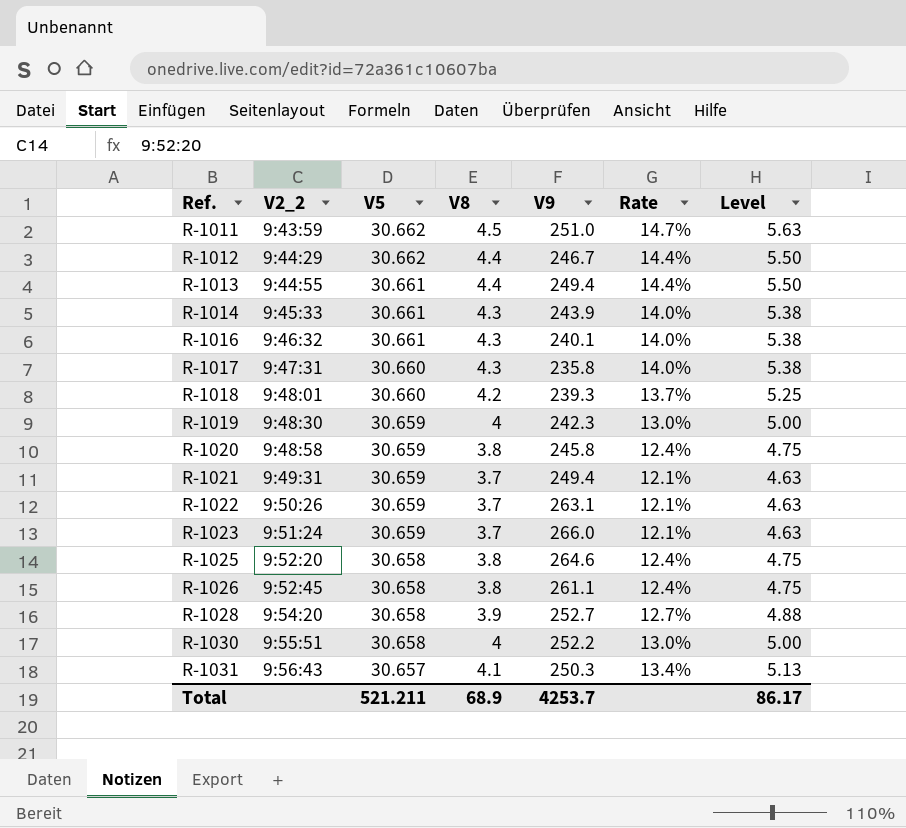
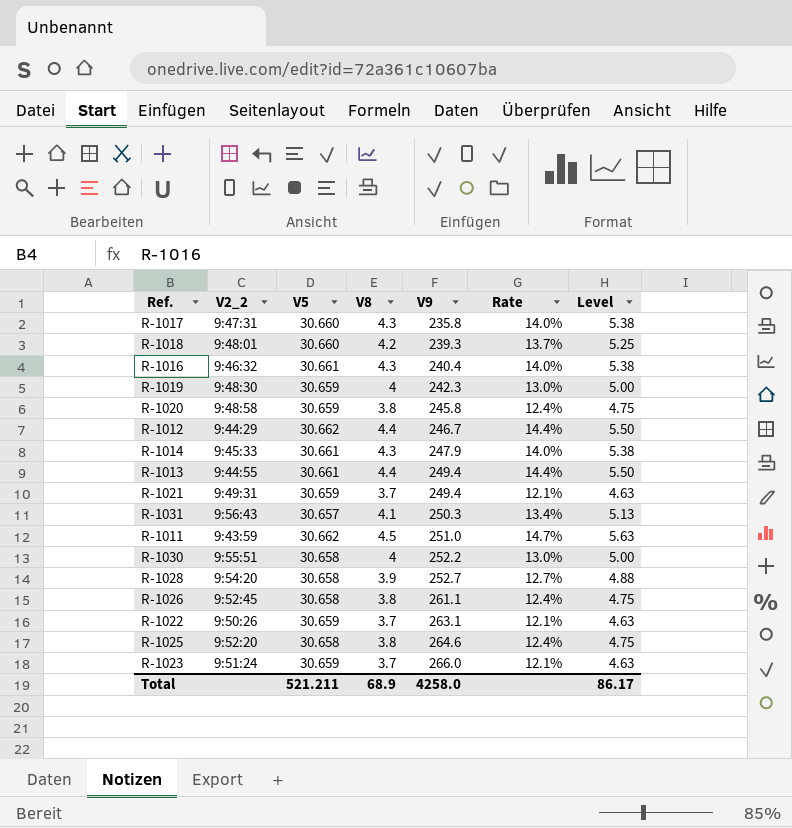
row order: Ref. ascending -> V9 ascending
R-1016 | V9: 240.1 -> 240.4
R-1014 | V9: 243.9 -> 247.9
Total | V9: 4253.7 -> 4258.0

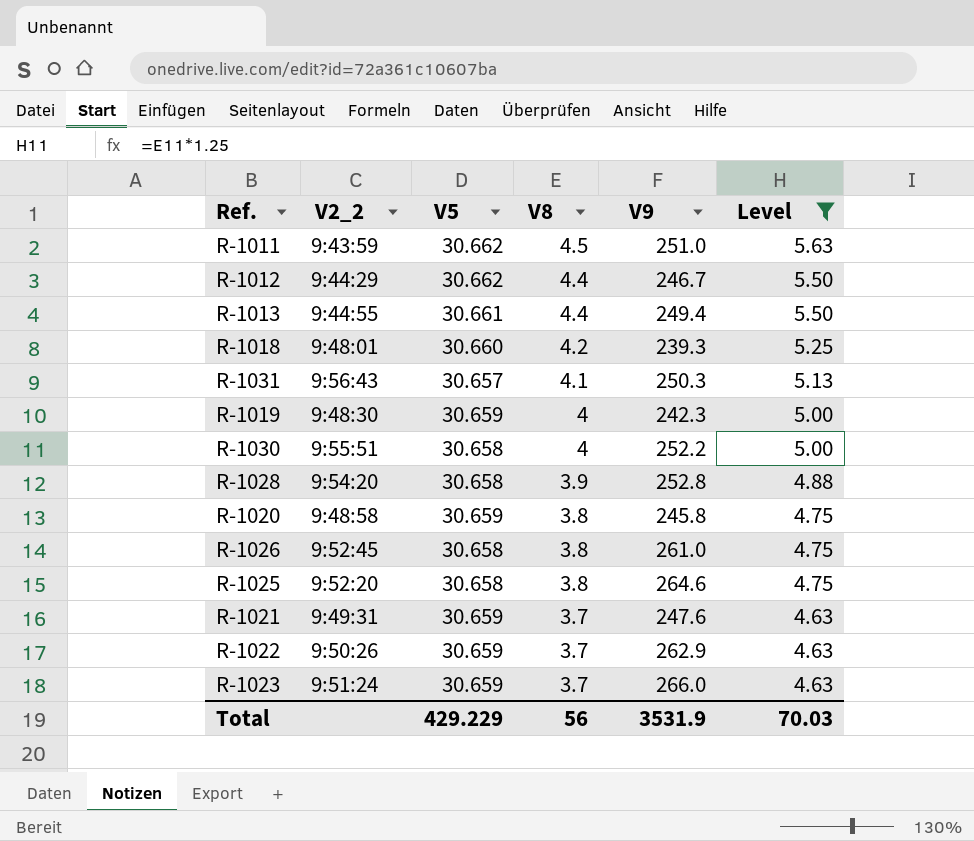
filter: none -> Level != 5.38
row order: V9 ascending -> V8 descending
column Rate | formula: [V8] / [V5] -> none
R-1028 | V9: 252.7 -> 252.8
R-1026 | V9: 261.1 -> 261.0
R-1021 | V9: 249.4 -> 247.6
R-1022 | V9: 263.1 -> 262.9
Total | V5: 521.211 -> 429.229
Total | V8: 68.9 -> 56
Total | V9: 4258.0 -> 3531.9
Total | Level: 86.17 -> 70.03

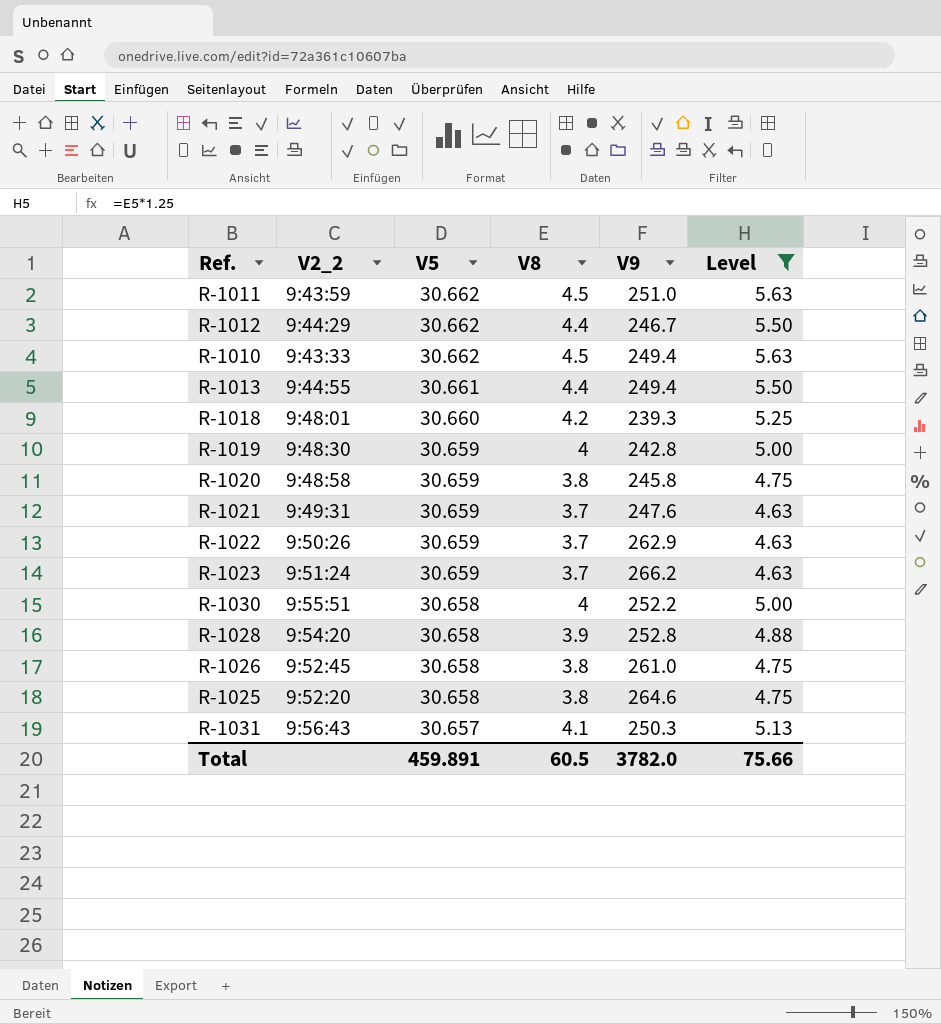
row order: V8 descending -> V5 descending
row R-1010: none -> 9:43:33 | 30.662 | 4.5 | 249.4 | 5.63
R-1019 | V9: 242.3 -> 242.8
R-1023 | V9: 266.0 -> 266.2
Total | V5: 429.229 -> 459.891
Total | V8: 56 -> 60.5
Total | V9: 3531.9 -> 3782.0
Total | Level: 70.03 -> 75.66

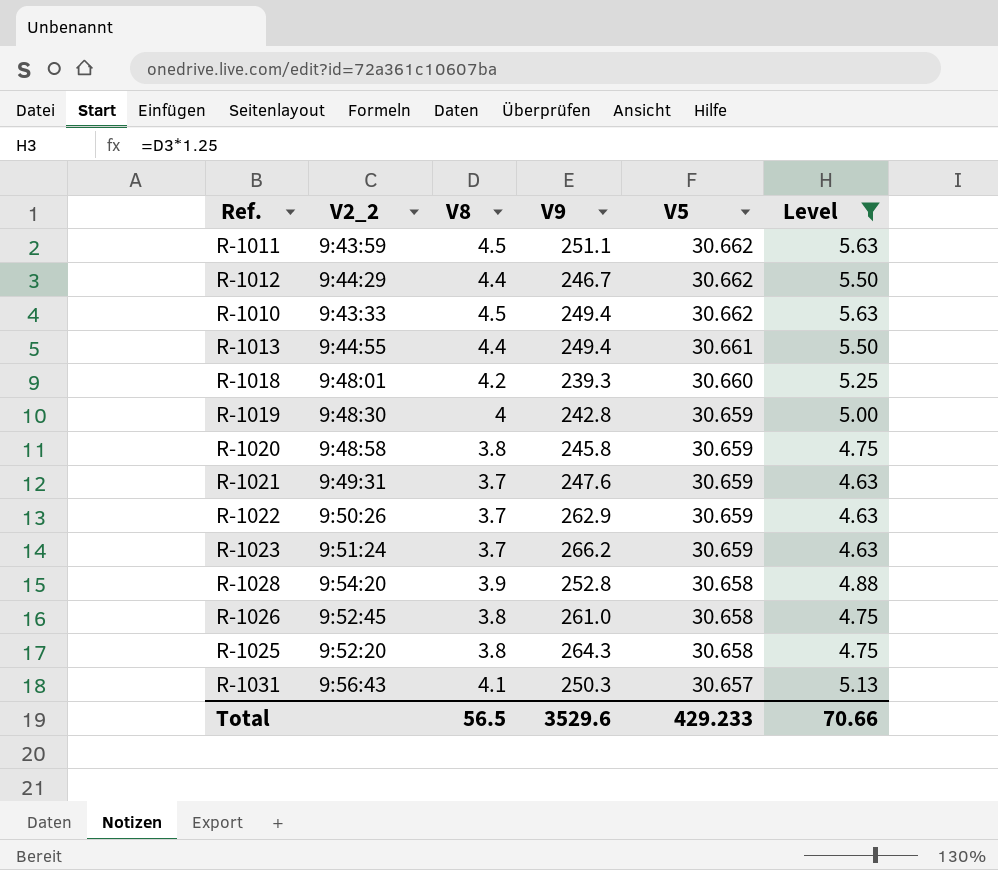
column V5 | position: 3 -> 5
row R-1030: 9:55:51 | 30.658 | 4 | 252.2 | 5.00 -> none
R-1011 | V9: 251.0 -> 251.1
R-1025 | V9: 264.6 -> 264.3
Total | V8: 60.5 -> 56.5
Total | V9: 3782.0 -> 3529.6
Total | V5: 459.891 -> 429.233
Total | Level: 75.66 -> 70.66

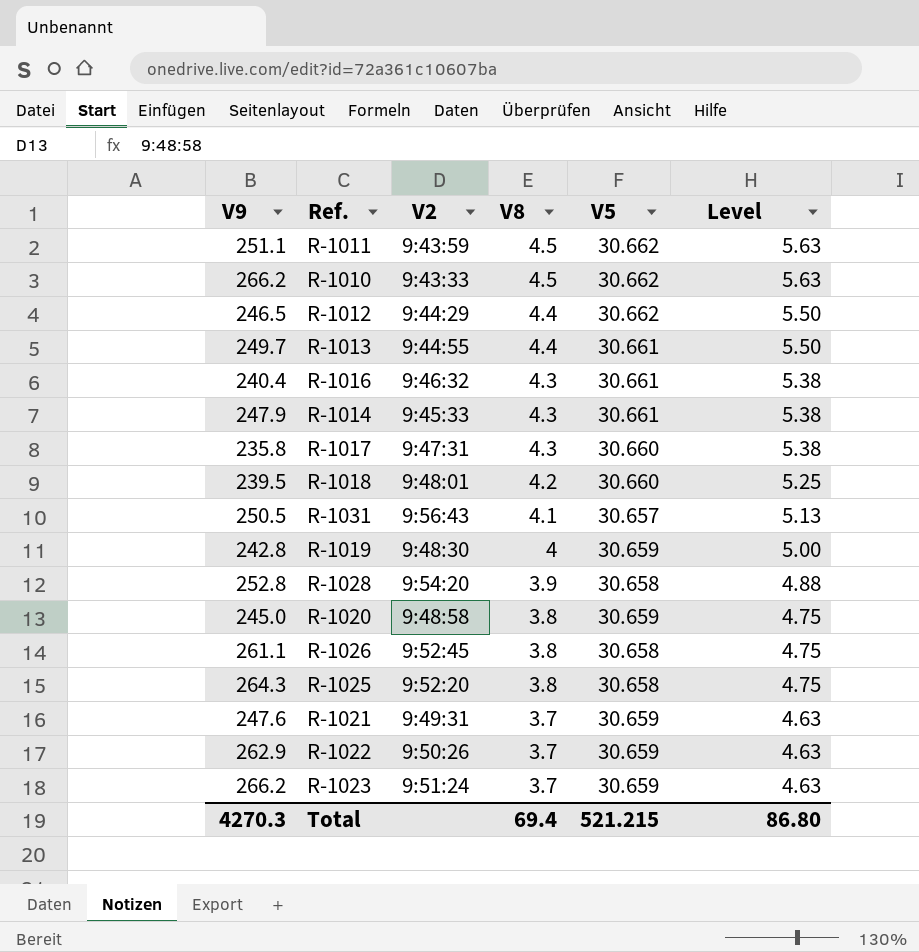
filter: Level != 5.38 -> none
row order: V5 descending -> V8 descending
column V9 | position: 4 -> 1
column name: V2_2 -> V2
R-1010 | V9: 249.4 -> 266.2
R-1012 | V9: 246.7 -> 246.5
R-1013 | V9: 249.4 -> 249.7
R-1018 | V9: 239.3 -> 239.5
R-1031 | V9: 250.3 -> 250.5
R-1020 | V9: 245.8 -> 245.0
R-1026 | V9: 261.0 -> 261.1
Total | V9: 3529.6 -> 4270.3
Total | V8: 56.5 -> 69.4
Total | V5: 429.233 -> 521.215
Total | Level: 70.66 -> 86.80

